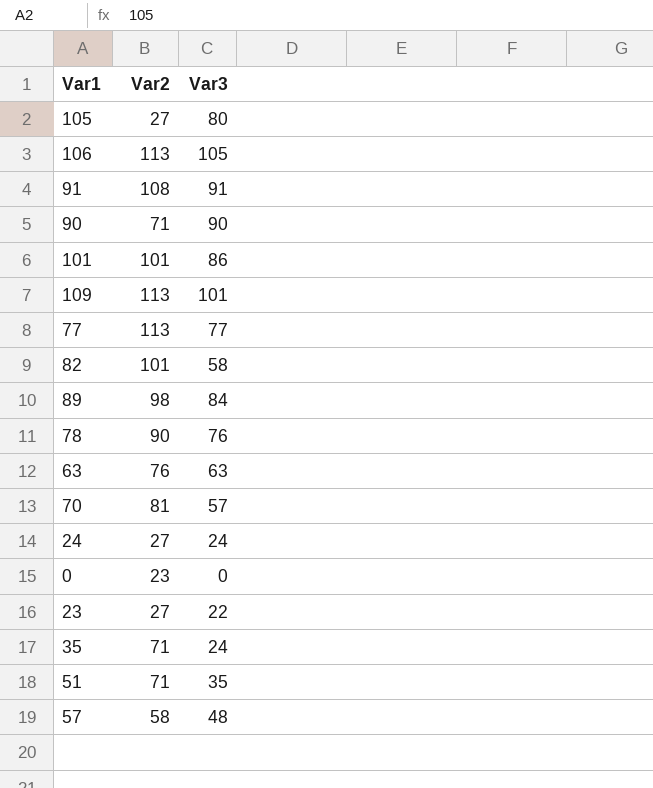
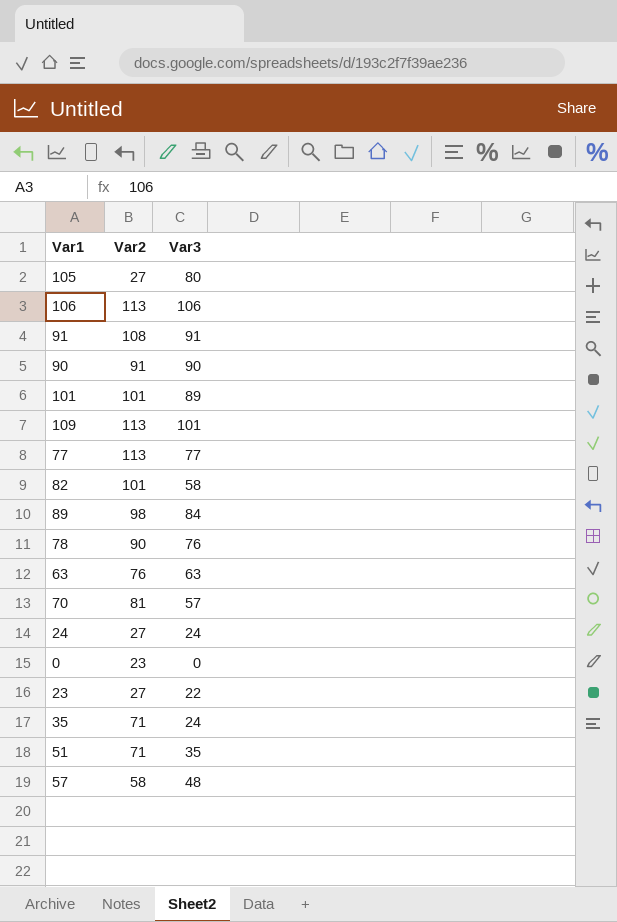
106 | Var3: 105 -> 106
90 | Var2: 71 -> 91
101 | Var3: 86 -> 89

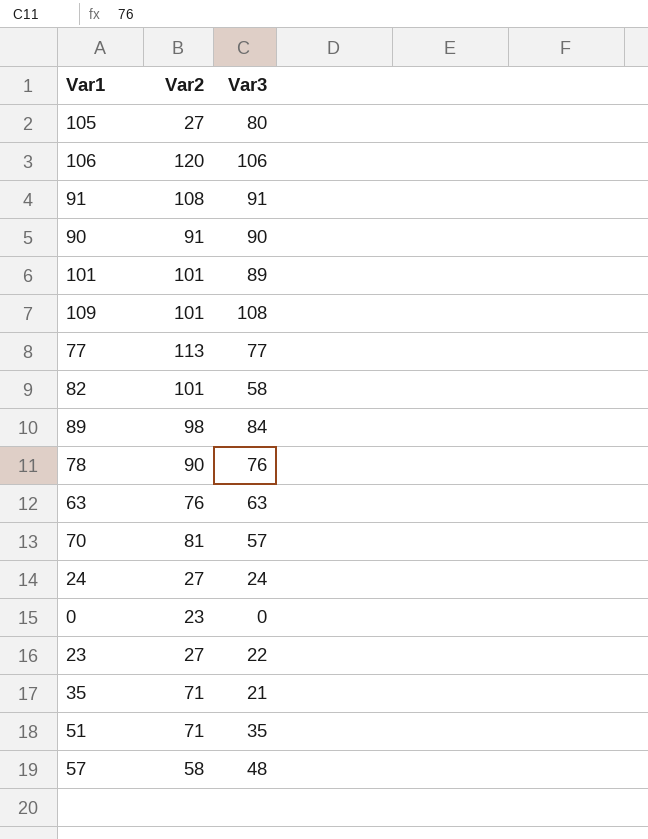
106 | Var2: 113 -> 120
109 | Var2: 113 -> 101
109 | Var3: 101 -> 108
35 | Var3: 24 -> 21

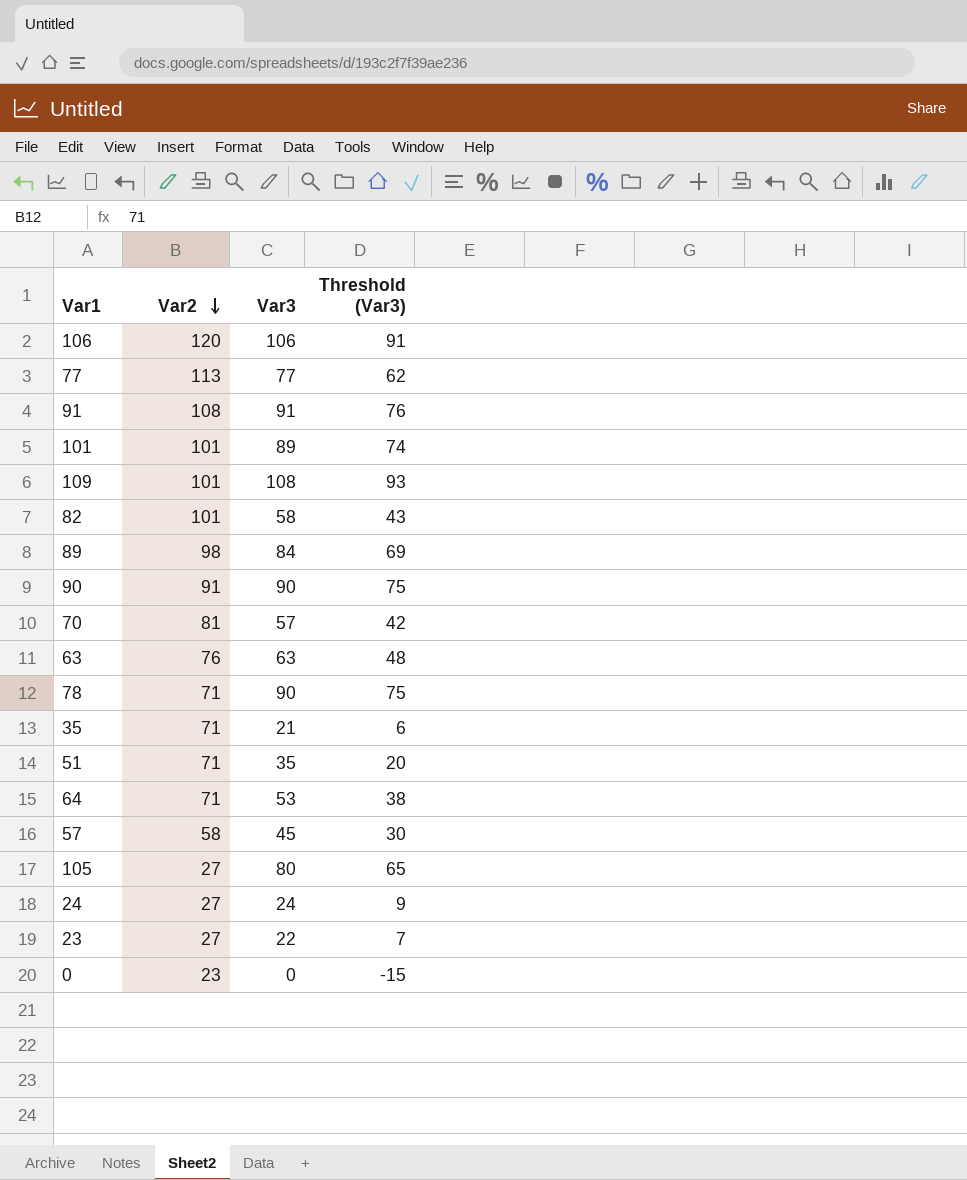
row order: none -> Var2 descending
column Threshold (Var3) | formula: none -> [Var3] - 15
78 | Var2: 90 -> 71
78 | Var3: 76 -> 90
row 64: none -> 71 | 53 | 38
57 | Var3: 48 -> 45

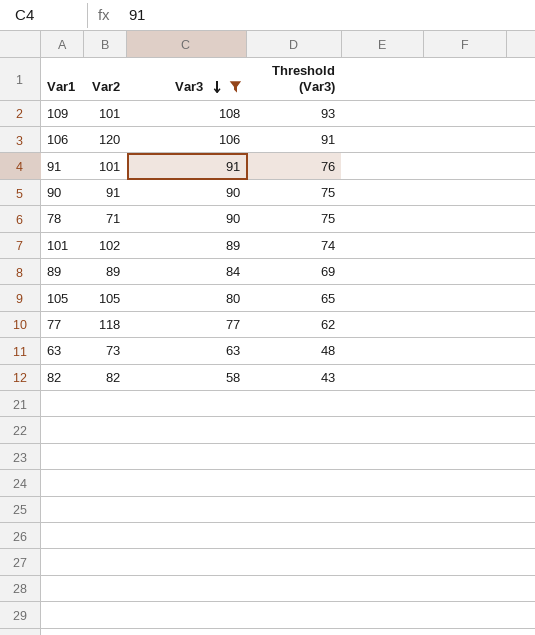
filter: none -> Var3 >= 58
row order: Var2 descending -> Var3 descending
91 | Var2: 108 -> 101
101 | Var2: 101 -> 102
89 | Var2: 98 -> 89
105 | Var2: 27 -> 105
77 | Var2: 113 -> 118
63 | Var2: 76 -> 73
82 | Var2: 101 -> 82

